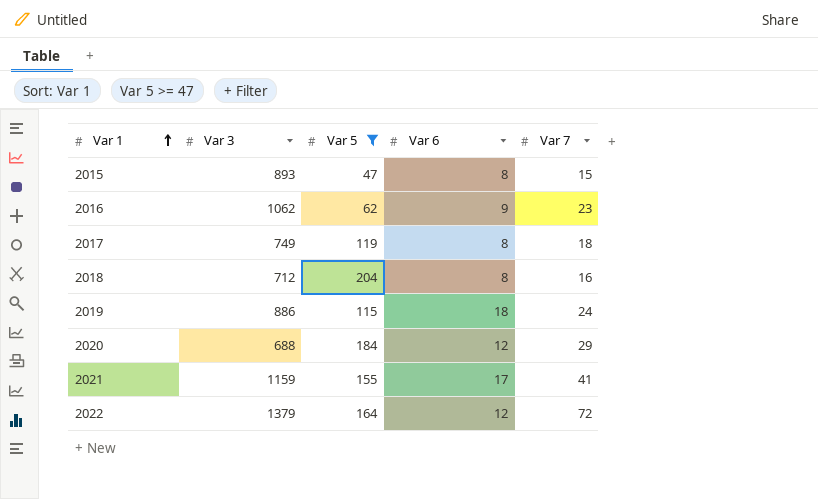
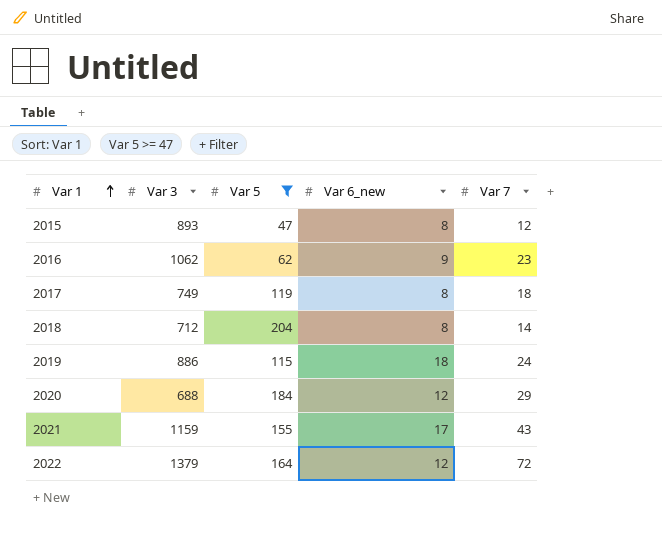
column name: Var 6 -> Var 6_new
2015 | Var 7: 15 -> 12
2018 | Var 7: 16 -> 14
2021 | Var 7: 41 -> 43

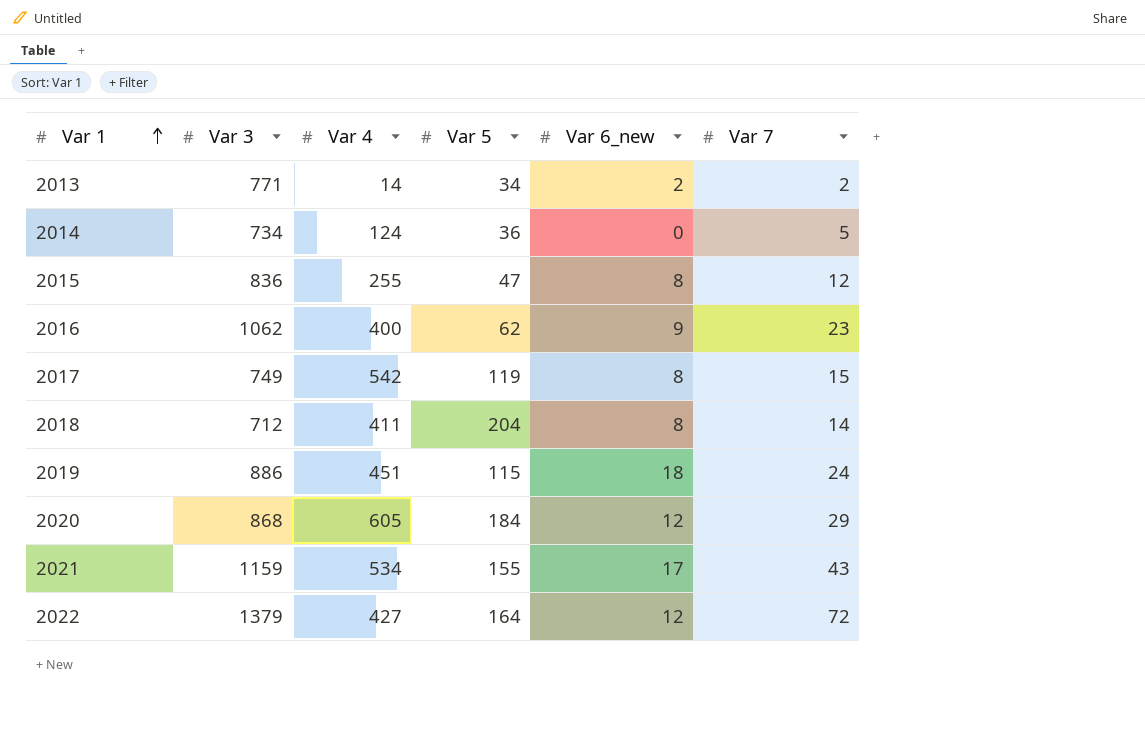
filter: Var 5 >= 47 -> none
column Var 4 | position: none -> 3
2015 | Var 3: 893 -> 836
2017 | Var 7: 18 -> 15
2020 | Var 3: 688 -> 868

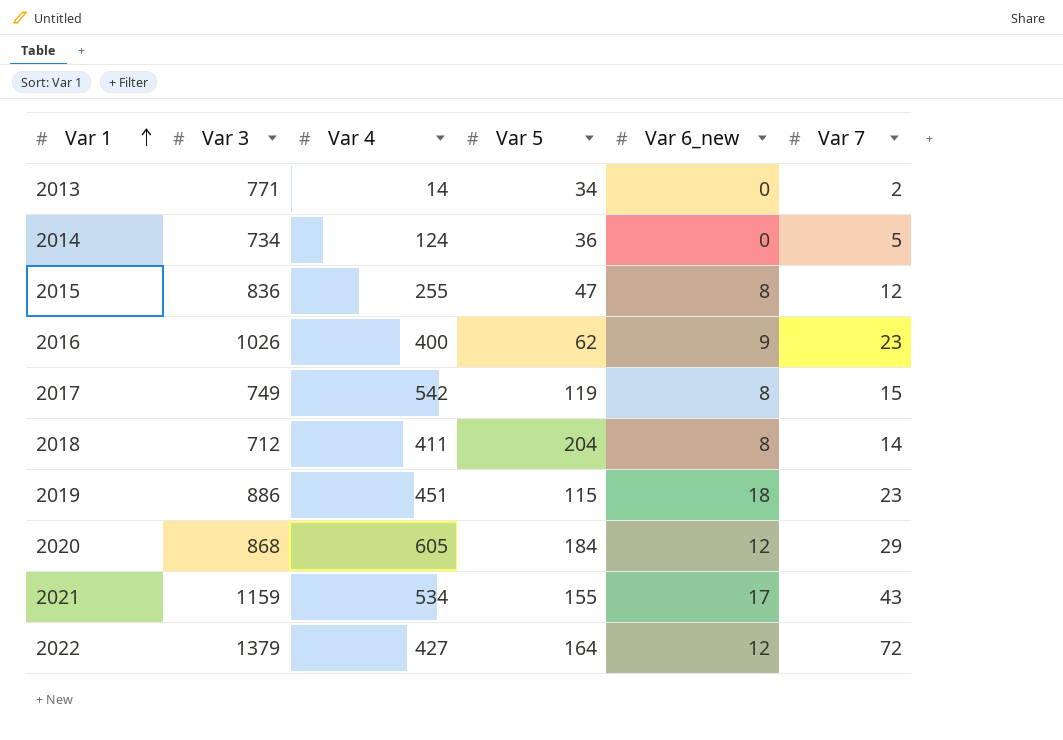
2013 | Var 6_new: 2 -> 0
2016 | Var 3: 1062 -> 1026
2019 | Var 7: 24 -> 23

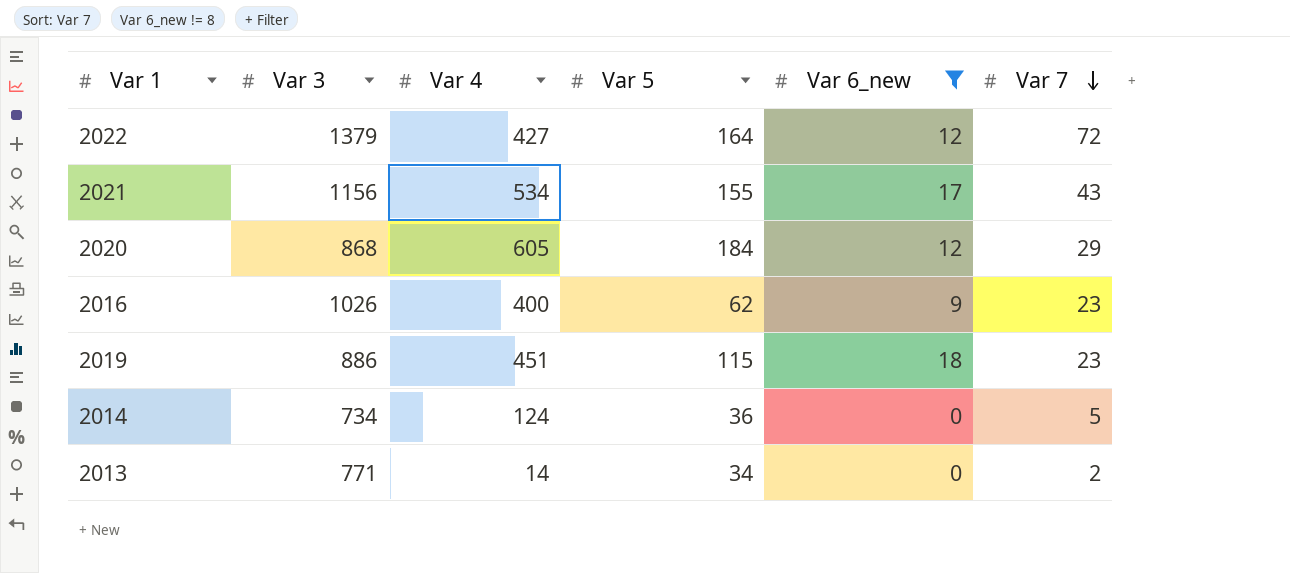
filter: none -> Var 6_new != 8
row order: Var 1 ascending -> Var 7 descending
2021 | Var 3: 1159 -> 1156

